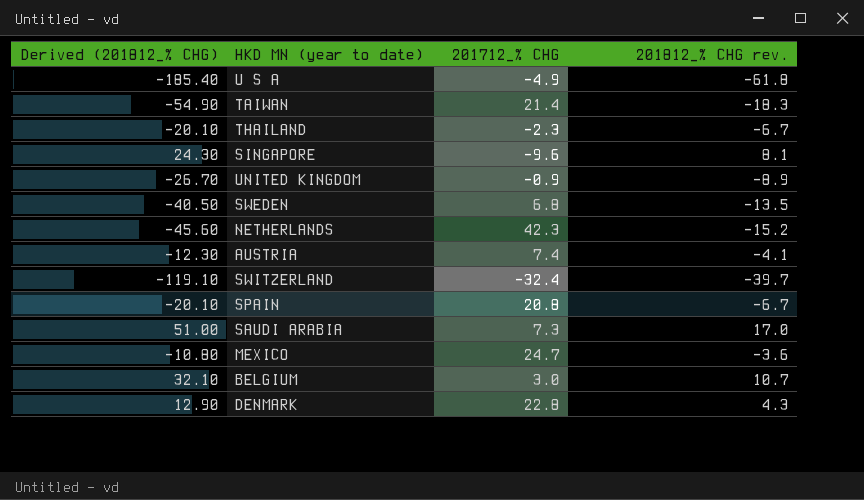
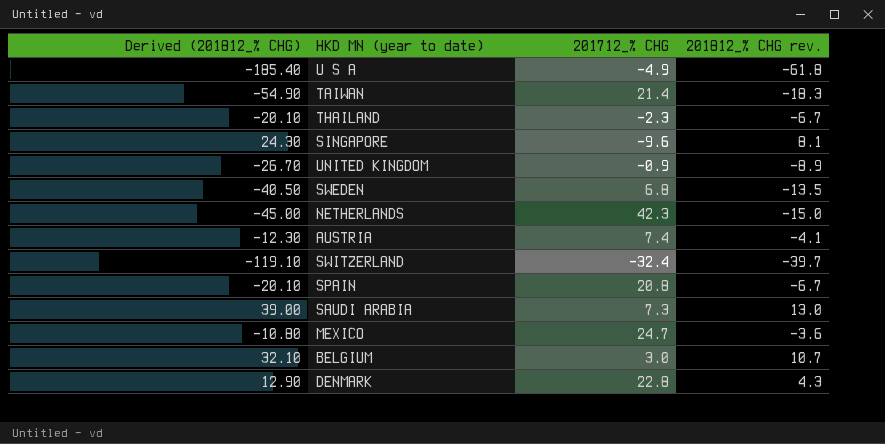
NETHERLANDS | Derived (201812_% CHG): -45.60 -> -45.00
NETHERLANDS | 201812_% CHG rev.: -15.2 -> -15.0
SAUDI ARABIA | Derived (201812_% CHG): 51.00 -> 39.00
SAUDI ARABIA | 201812_% CHG rev.: 17.0 -> 13.0

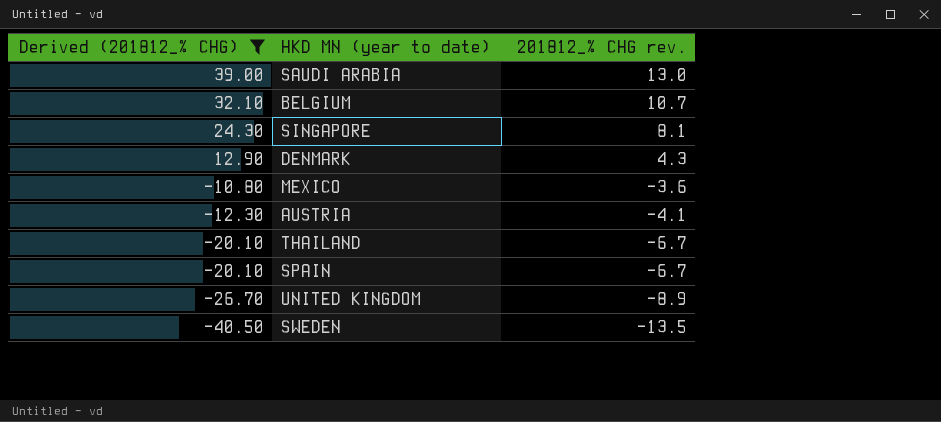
filter: none -> Derived (201812_% CHG) >= -40.50
row order: none -> Derived (201812_% CHG) descending
column 201712_% CHG | position: 3 -> none

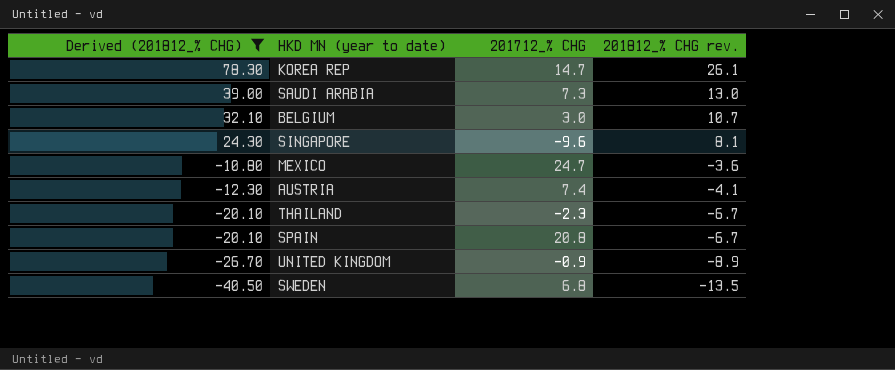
column 201712_% CHG | position: none -> 3
row DENMARK: 12.90 | 4.3 -> none
row KOREA REP: none -> 78.30 | 14.7 | 26.1

